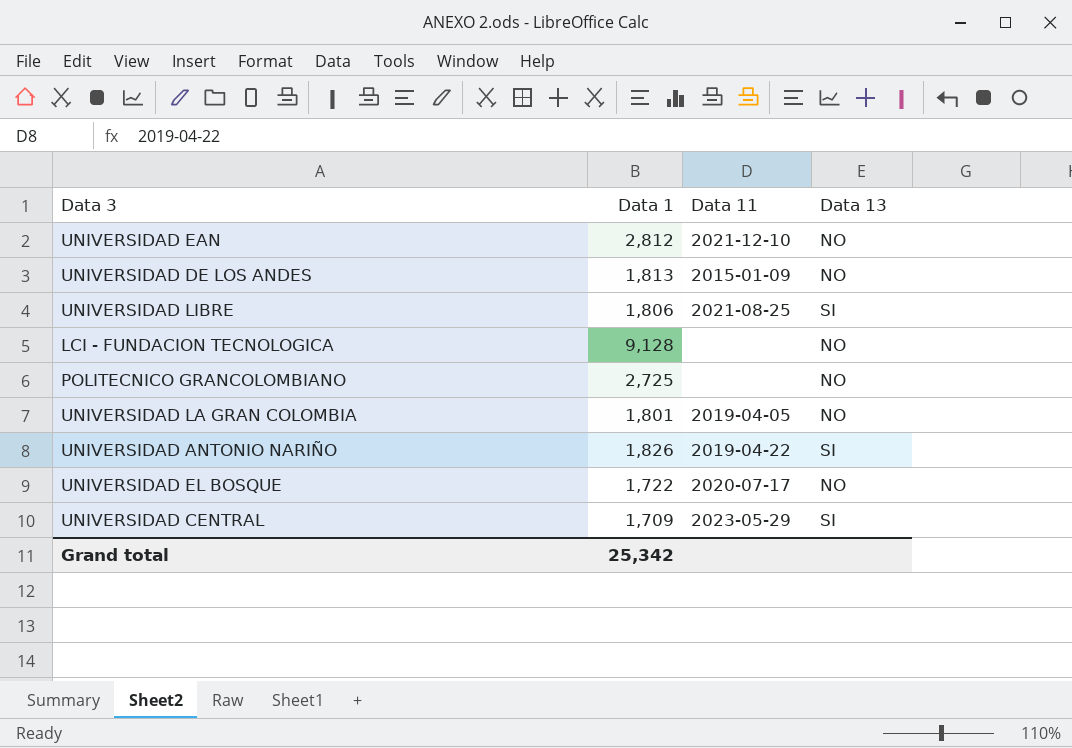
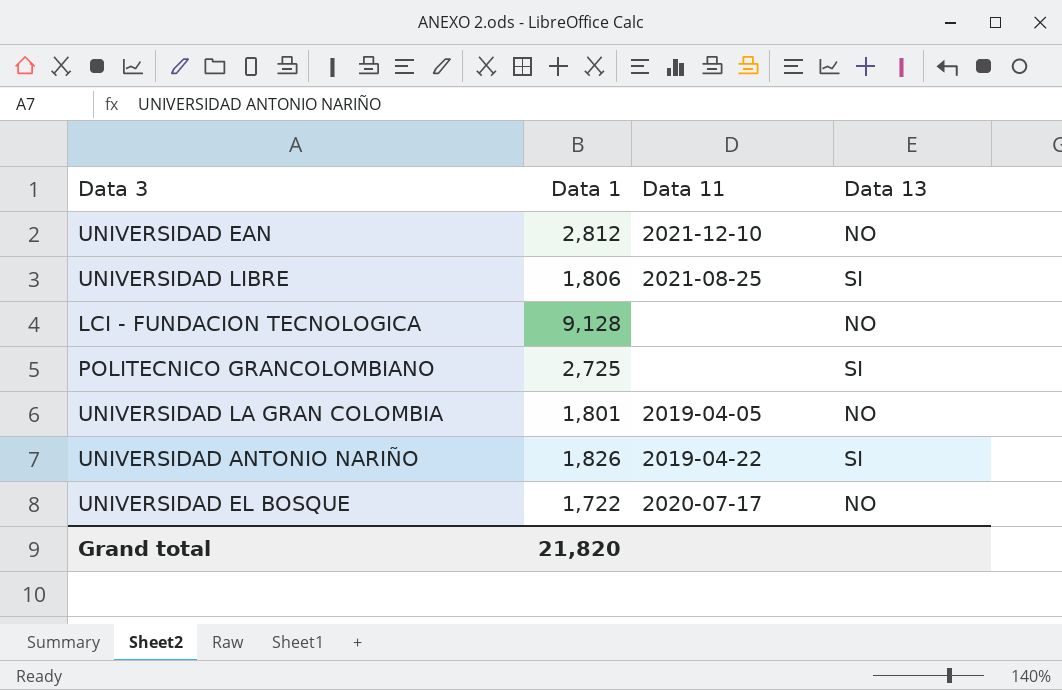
row UNIVERSIDAD DE LOS ANDES: 1,813 | 2015-01-09 | NO -> none
row UNIVERSIDAD CENTRAL: 1,709 | 2023-05-29 | SI -> none
POLITECNICO GRANCOLOMBIANO | Data 13: NO -> SI
Grand total | Data 1: 25,342 -> 21,820

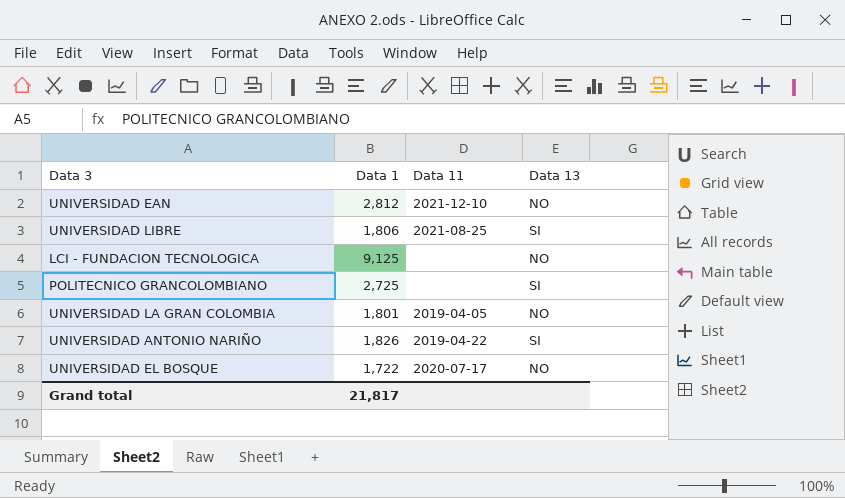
LCI - FUNDACION TECNOLOGICA | Data 1: 9,128 -> 9,125
Grand total | Data 1: 21,820 -> 21,817

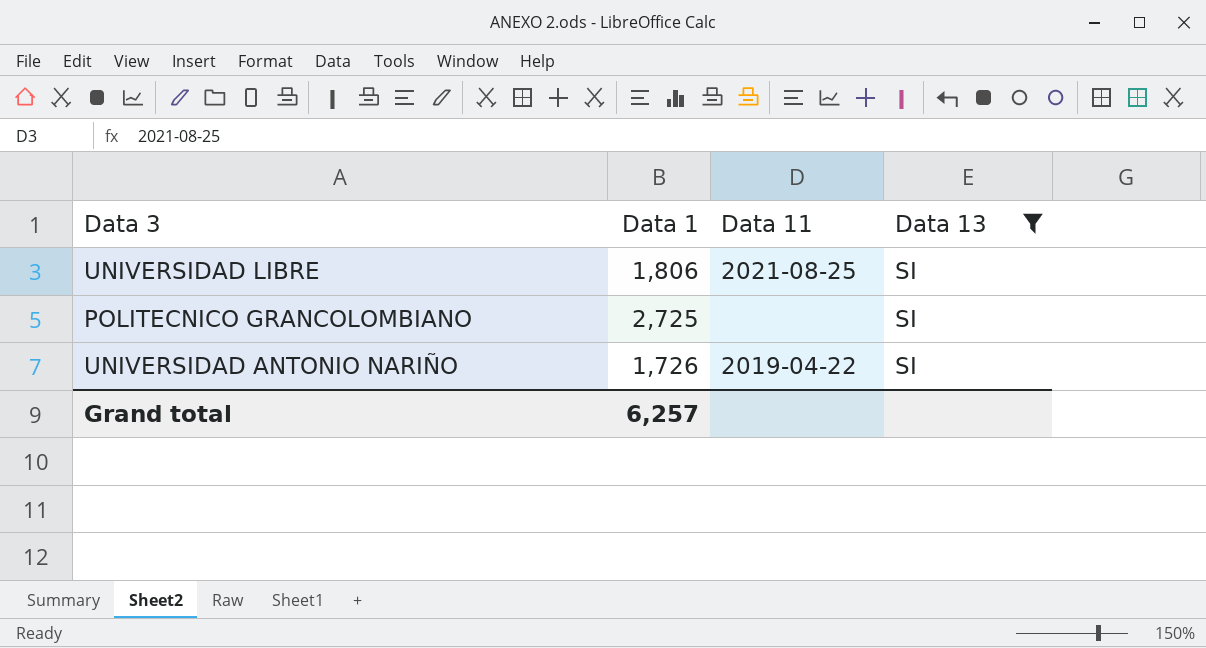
filter: none -> Data 13 = SI
UNIVERSIDAD ANTONIO NARIÑO | Data 1: 1,826 -> 1,726
Grand total | Data 1: 21,817 -> 6,257

